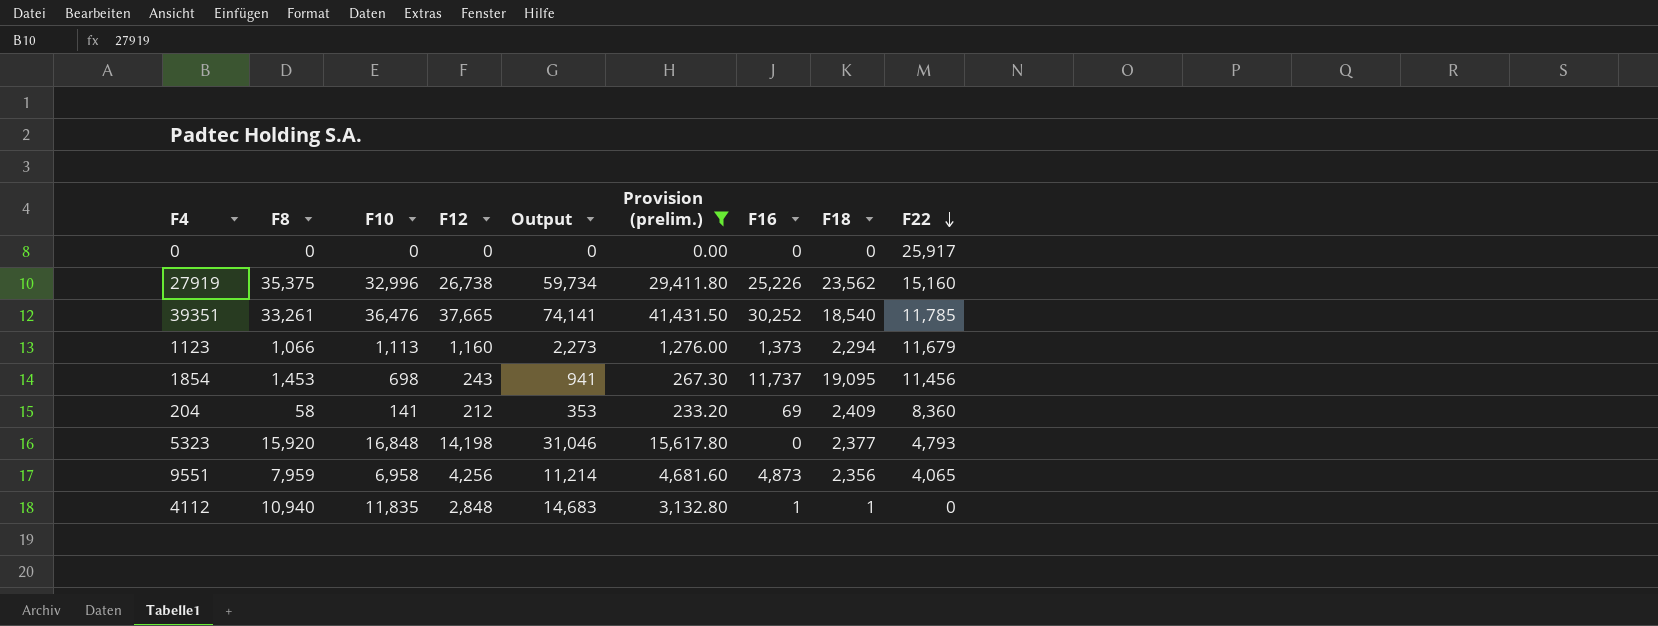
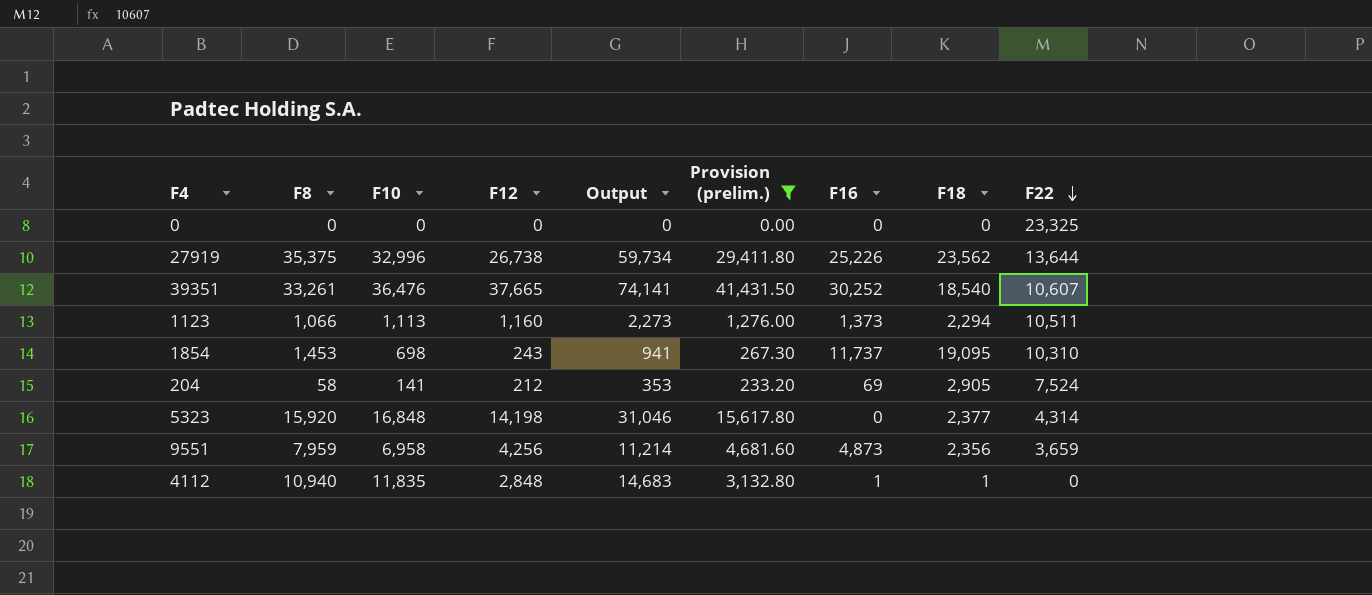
0 | F22: 25,917 -> 23,325
27919 | F22: 15,160 -> 13,644
39351 | F22: 11,785 -> 10,607
1123 | F22: 11,679 -> 10,511
1854 | F22: 11,456 -> 10,310
204 | F18: 2,409 -> 2,905
204 | F22: 8,360 -> 7,524
5323 | F22: 4,793 -> 4,314
9551 | F22: 4,065 -> 3,659

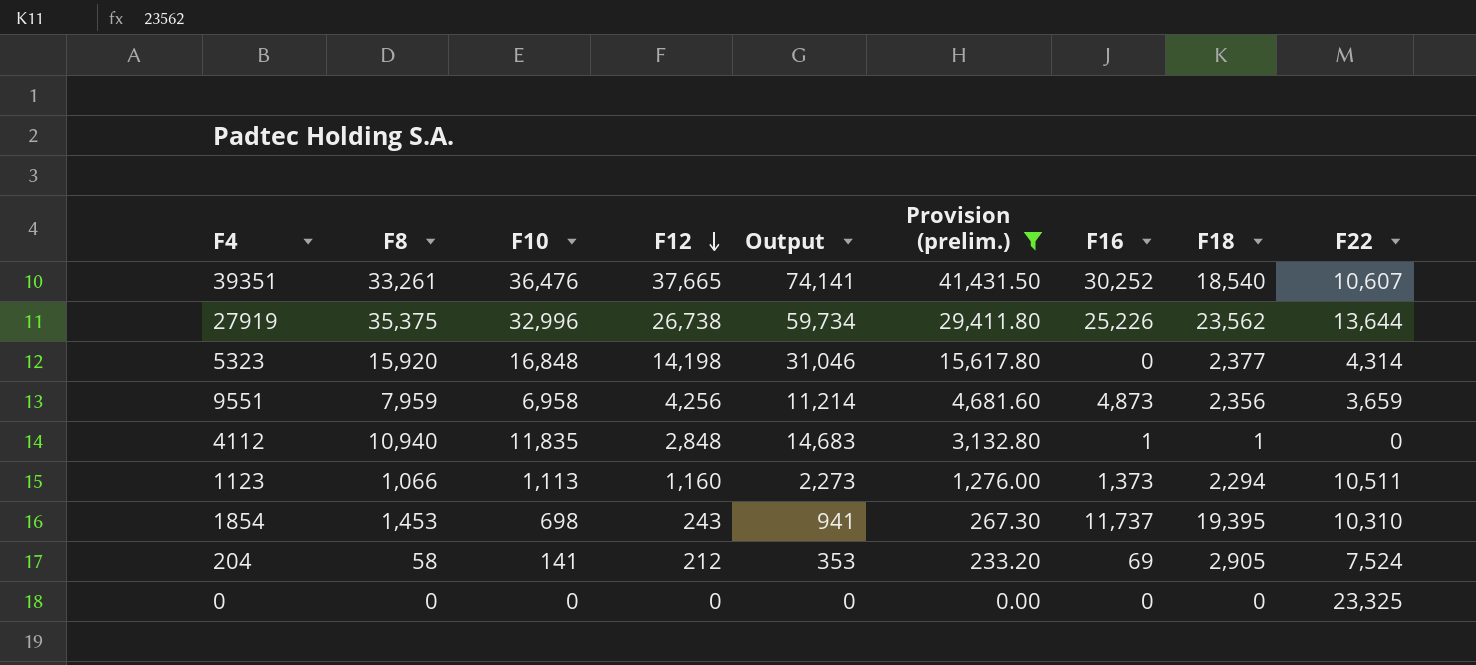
row order: F22 descending -> F12 descending
1854 | F18: 19,095 -> 19,395

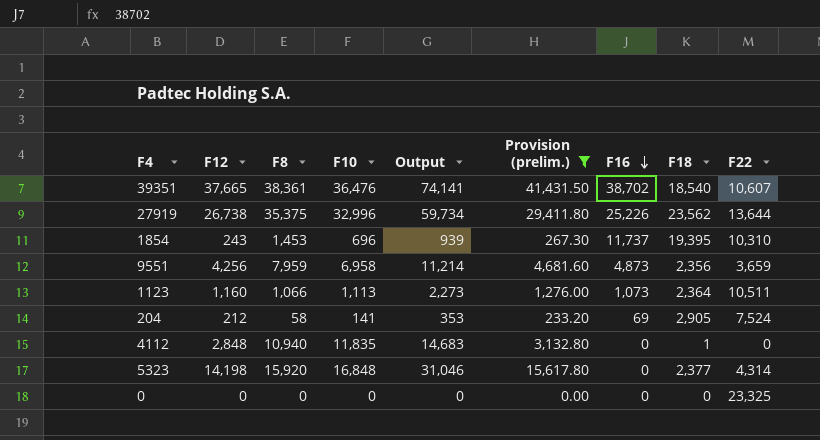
row order: F12 descending -> F16 descending
column F12 | position: 4 -> 2
39351 | F8: 33,261 -> 38,361
39351 | F16: 30,252 -> 38,702
1854 | F10: 698 -> 696
1854 | Output: 941 -> 939
1123 | F16: 1,373 -> 1,073
1123 | F18: 2,294 -> 2,364
4112 | F16: 1 -> 0

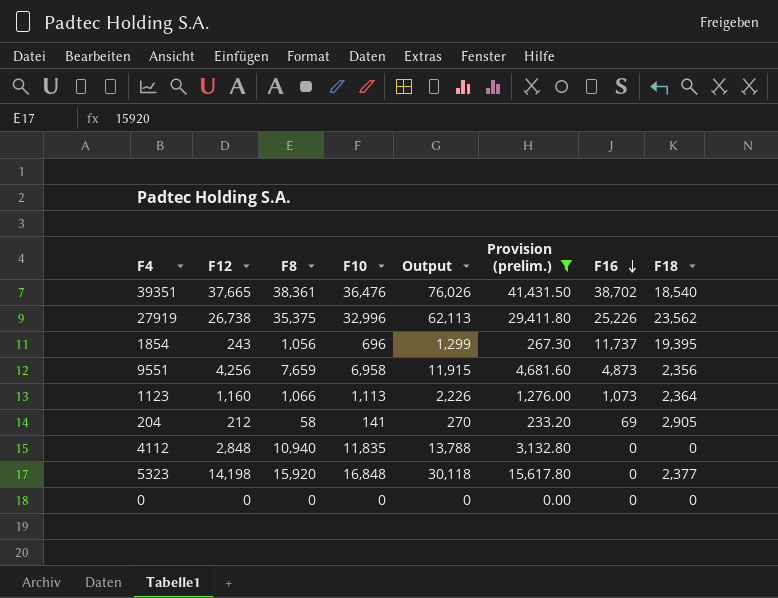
column F22 | position: 9 -> none
column Output | formula: [F12] + [F10] -> [F12] + [F8]
1854 | F8: 1,453 -> 1,056
9551 | F8: 7,959 -> 7,659
4112 | F18: 1 -> 0

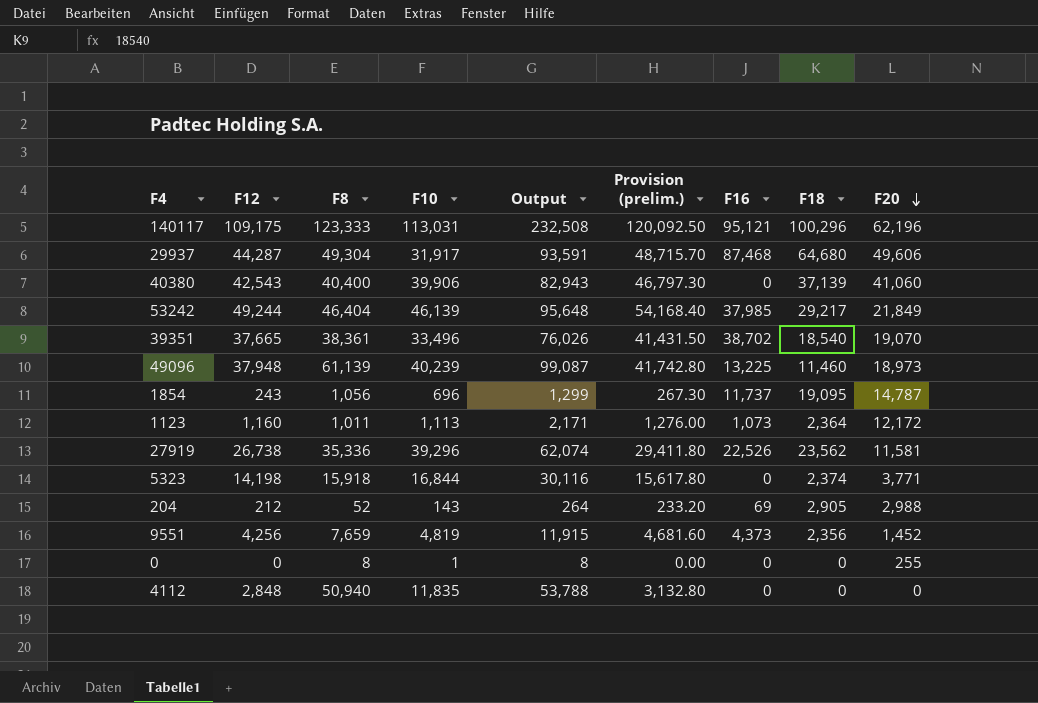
filter: Provision (prelim.) <= 41,431.50 -> none
row order: F16 descending -> F20 descending
column F20 | position: none -> 9
39351 | F10: 36,476 -> 33,496
1854 | F18: 19,395 -> 19,095
1123 | F8: 1,066 -> 1,011
1123 | Output: 2,226 -> 2,171
27919 | F8: 35,375 -> 35,336
27919 | F10: 32,996 -> 39,296
27919 | Output: 62,113 -> 62,074
27919 | F16: 25,226 -> 22,526
5323 | F8: 15,920 -> 15,918
5323 | F10: 16,848 -> 16,844
5323 | Output: 30,118 -> 30,116
5323 | F18: 2,377 -> 2,374
204 | F8: 58 -> 52
204 | F10: 141 -> 143
204 | Output: 270 -> 264
9551 | F10: 6,958 -> 4,819
9551 | F16: 4,873 -> 4,373
0 | F8: 0 -> 8
0 | F10: 0 -> 1
0 | Output: 0 -> 8
4112 | F8: 10,940 -> 50,940
4112 | Output: 13,788 -> 53,788

